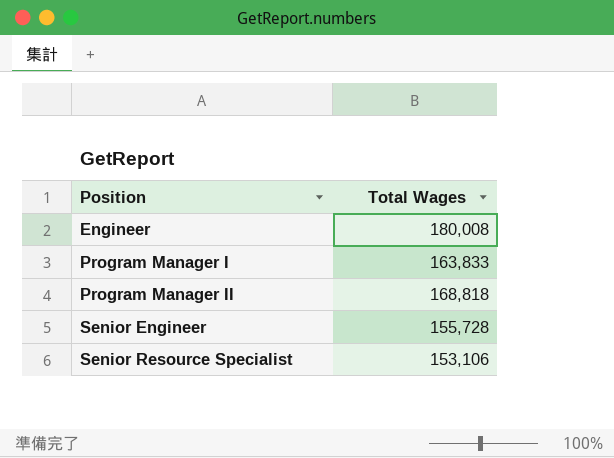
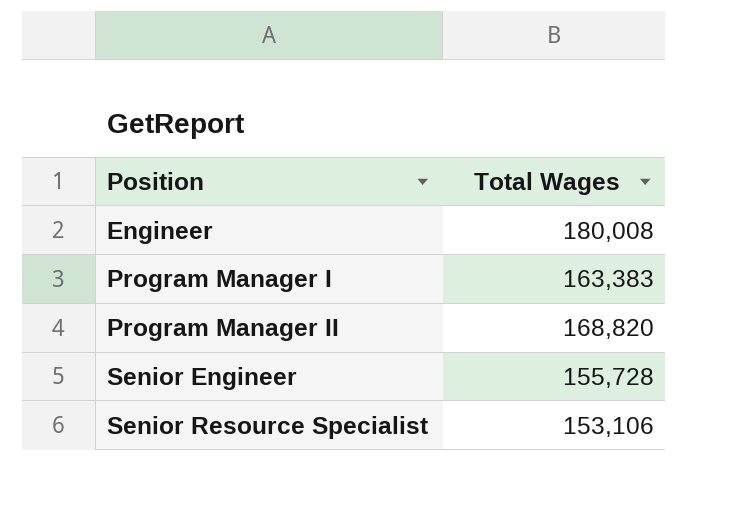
Program Manager I | Total Wages: 163,833 -> 163,383
Program Manager II | Total Wages: 168,818 -> 168,820

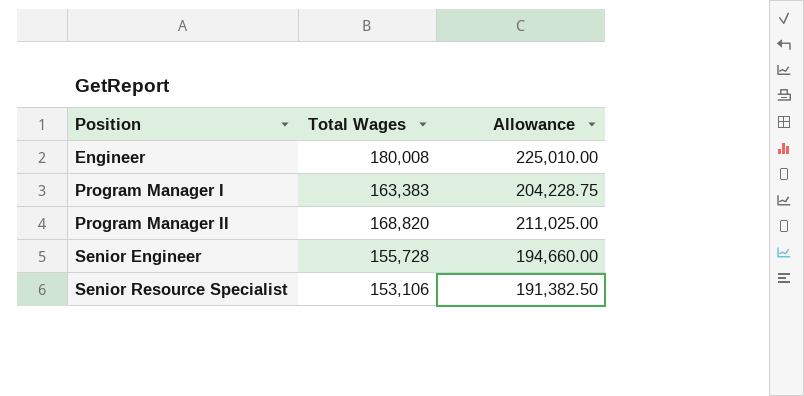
column Allowance | formula: none -> [Total Wages] * 1.25

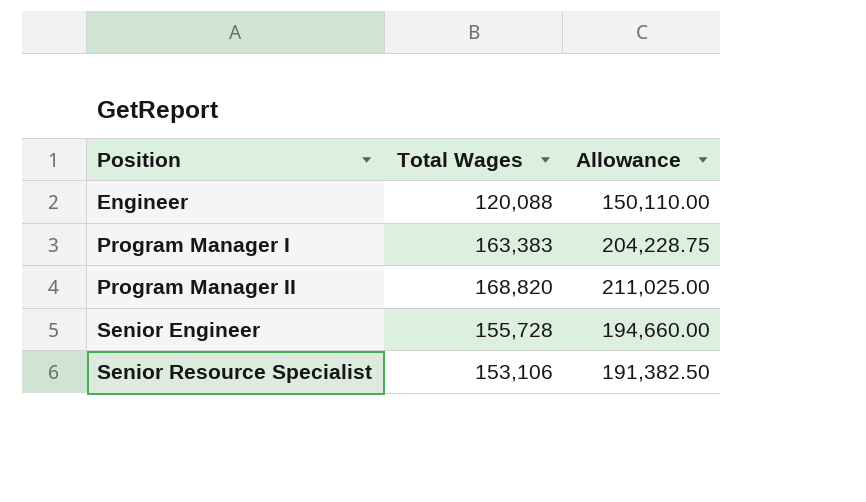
Engineer | Total Wages: 180,008 -> 120,088
Engineer | Allowance: 225,010.00 -> 150,110.00

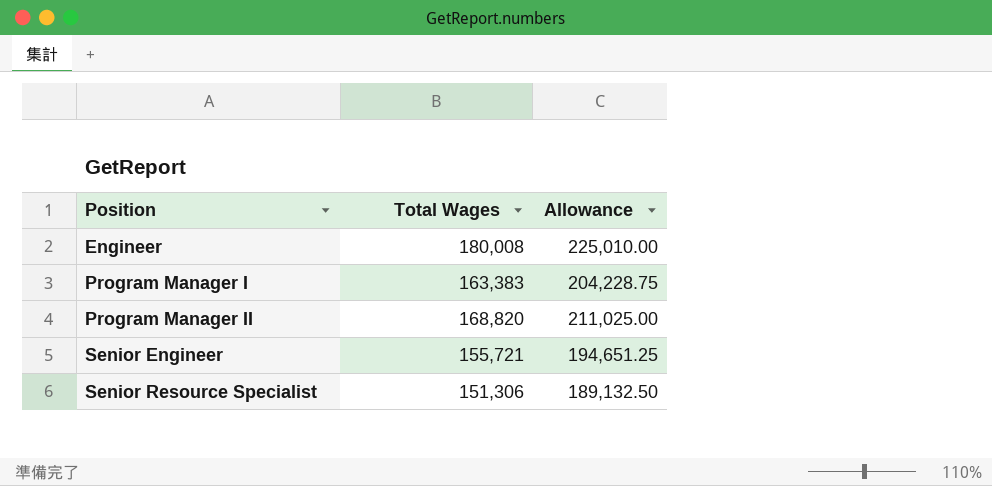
Engineer | Total Wages: 120,088 -> 180,008
Engineer | Allowance: 150,110.00 -> 225,010.00
Senior Engineer | Total Wages: 155,728 -> 155,721
Senior Engineer | Allowance: 194,660.00 -> 194,651.25
Senior Resource Specialist | Total Wages: 153,106 -> 151,306
Senior Resource Specialist | Allowance: 191,382.50 -> 189,132.50

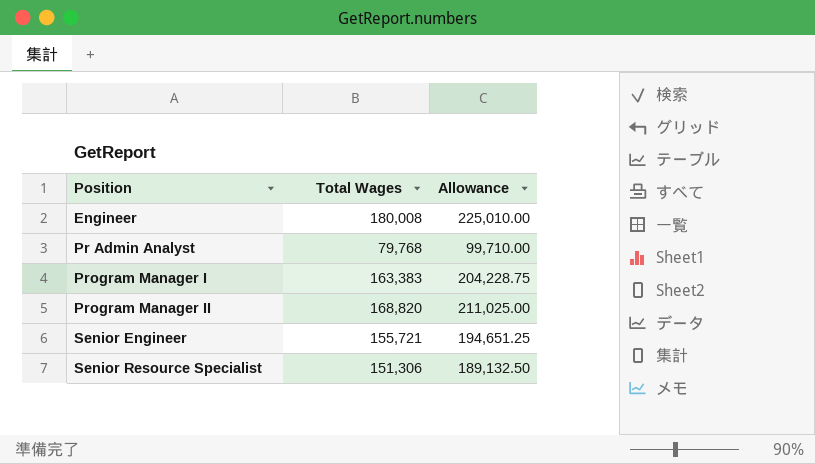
row Pr Admin Analyst: none -> 79,768 | 99,710.00

